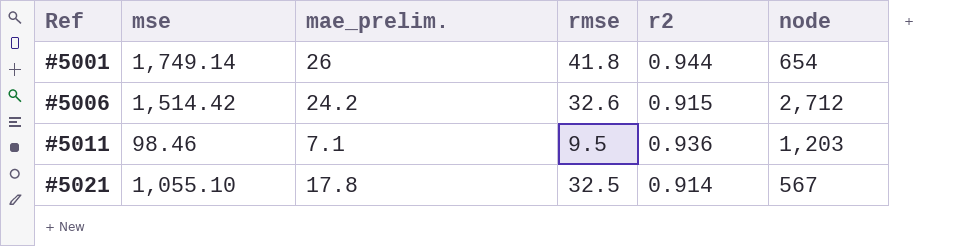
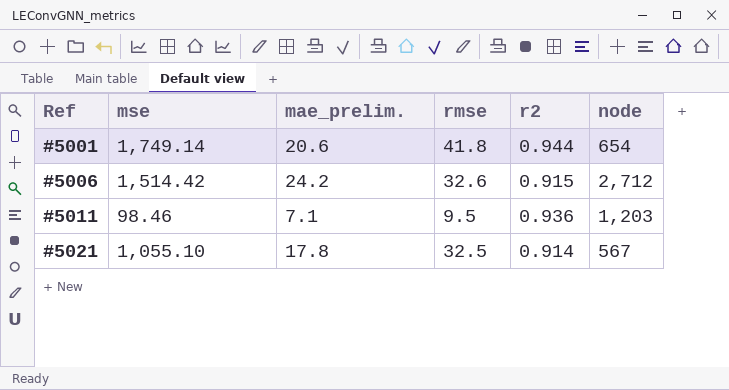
#5001 | mae_prelim.: 26 -> 20.6

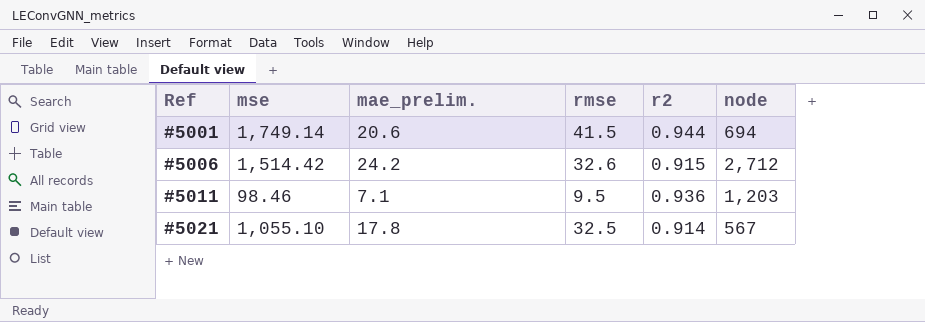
#5001 | rmse: 41.8 -> 41.5
#5001 | node: 654 -> 694

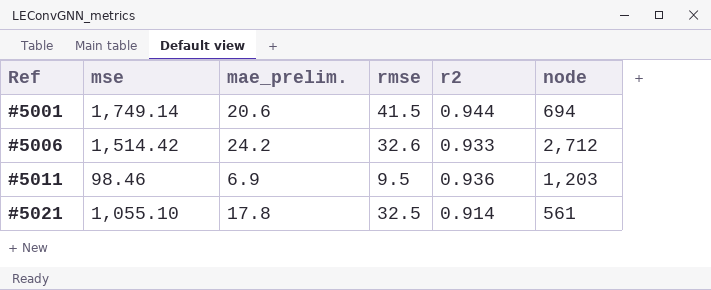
#5006 | r2: 0.915 -> 0.933
#5011 | mae_prelim.: 7.1 -> 6.9
#5021 | node: 567 -> 561

